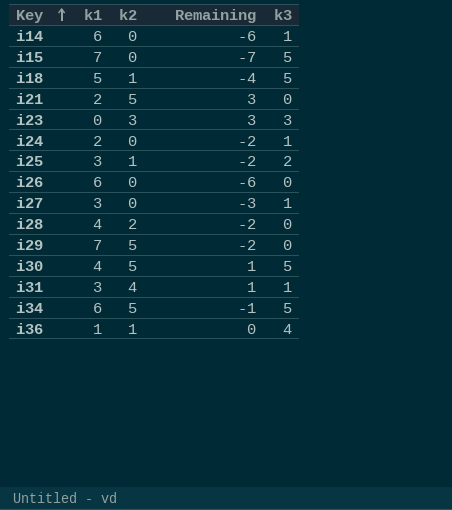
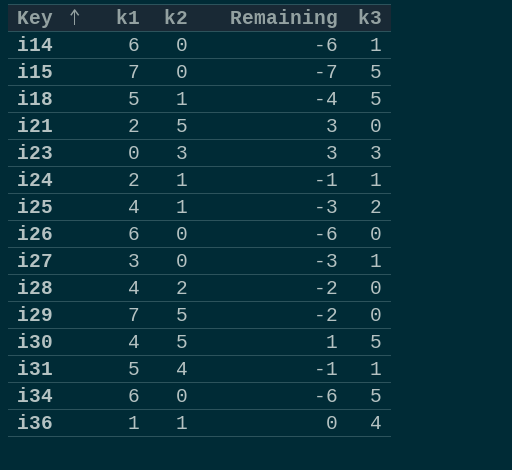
i24 | k2: 0 -> 1
i24 | Remaining: -2 -> -1
i25 | k1: 3 -> 4
i25 | Remaining: -2 -> -3
i31 | k1: 3 -> 5
i31 | Remaining: 1 -> -1
i34 | k2: 5 -> 0
i34 | Remaining: -1 -> -6

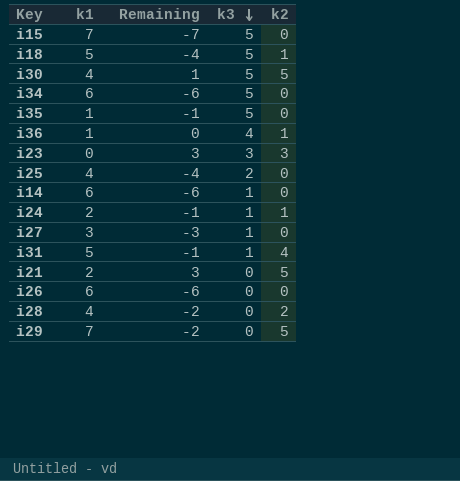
row order: Key ascending -> k3 descending
column k2 | position: 3 -> 5
row i35: none -> 1 | -1 | 5 | 0
i25 | Remaining: -3 -> -4
i25 | k2: 1 -> 0

